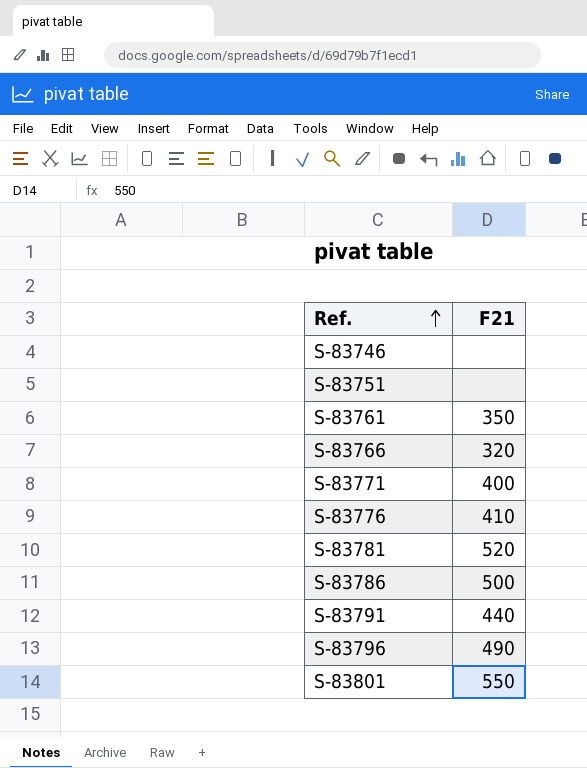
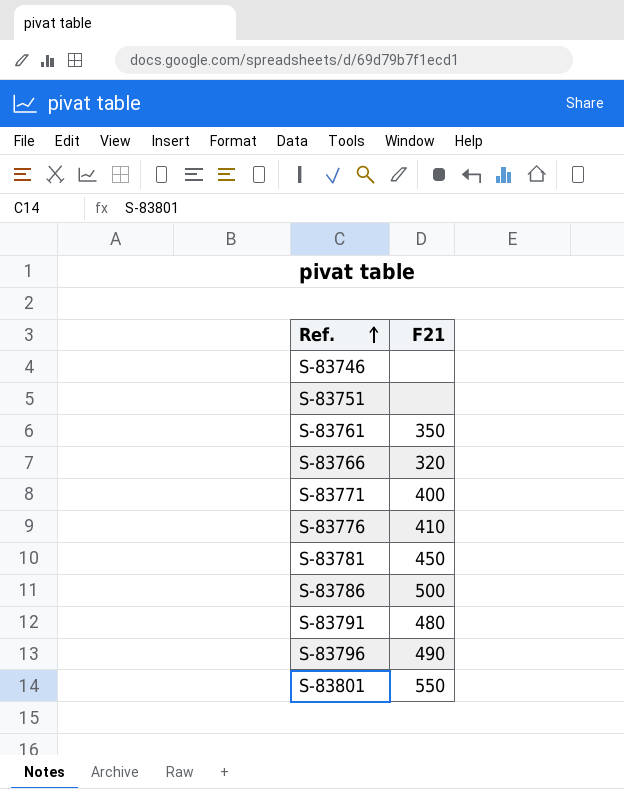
S-83781 | F21: 520 -> 450
S-83791 | F21: 440 -> 480

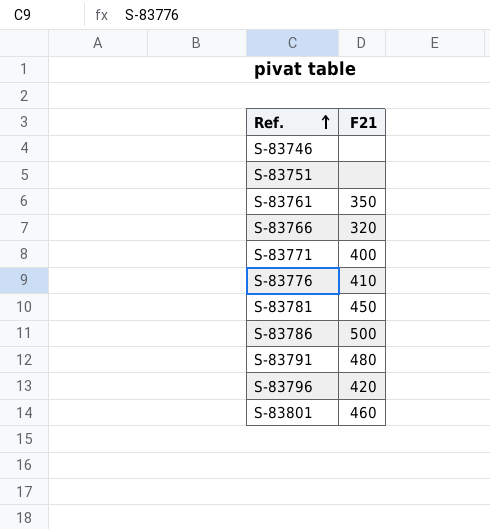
S-83796 | F21: 490 -> 420
S-83801 | F21: 550 -> 460

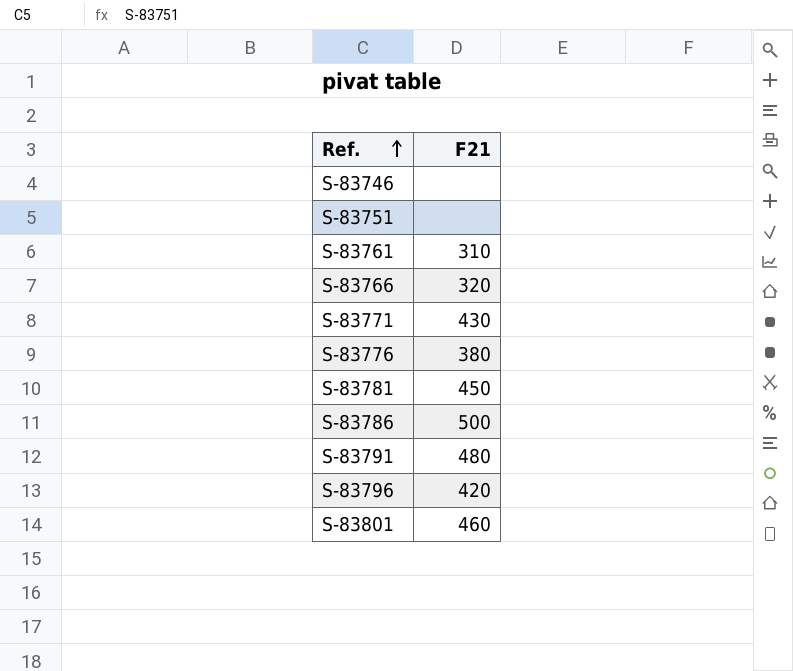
S-83761 | F21: 350 -> 310
S-83771 | F21: 400 -> 430
S-83776 | F21: 410 -> 380

